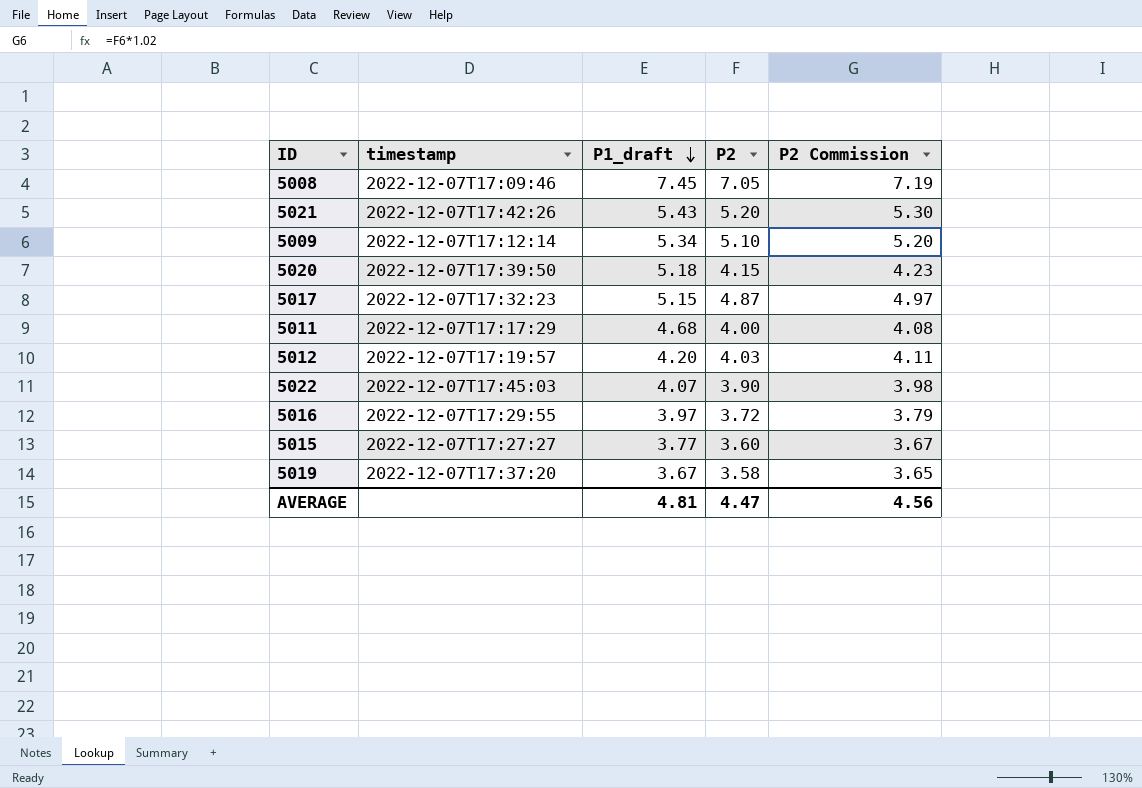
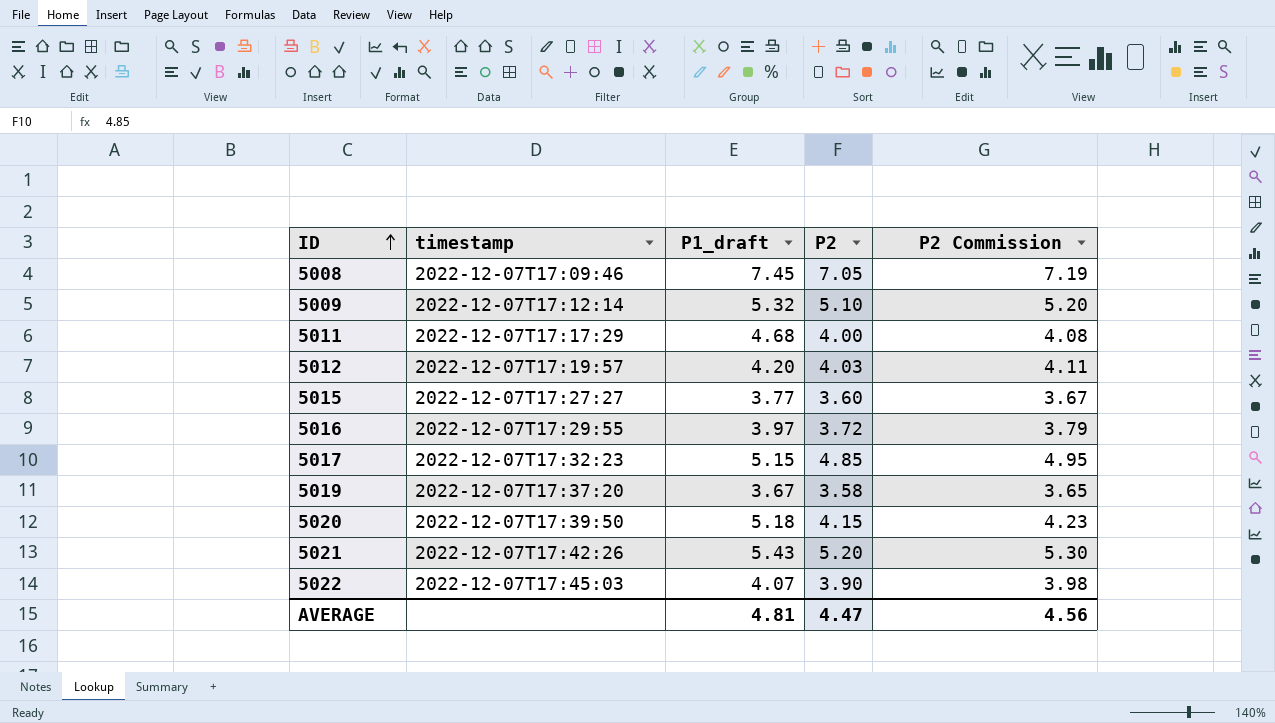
row order: P1_draft descending -> ID ascending
5009 | P1_draft: 5.34 -> 5.32
5017 | P2: 4.87 -> 4.85
5017 | P2 Commission: 4.97 -> 4.95

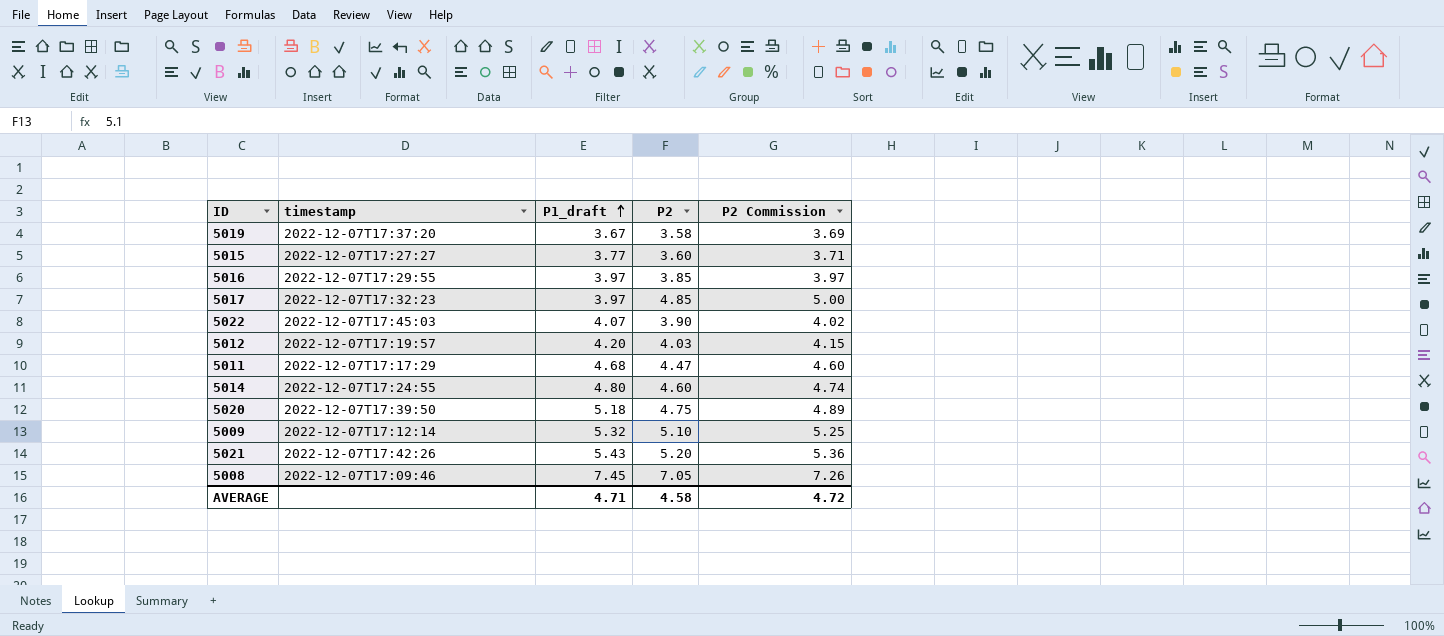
row order: ID ascending -> P1_draft ascending
column P2 Commission | formula: [P2] * 1.02 -> [P2] * 1.03
5016 | P2: 3.72 -> 3.85
5017 | P1_draft: 5.15 -> 3.97
5011 | P2: 4.00 -> 4.47
row 5014: none -> 2022-12-07T17:24:55 | 4.80 | 4.60 | 4.74
5020 | P2: 4.15 -> 4.75
AVERAGE | P1_draft: 4.81 -> 4.71
AVERAGE | P2: 4.47 -> 4.58
AVERAGE | P2 Commission: 4.56 -> 4.72

